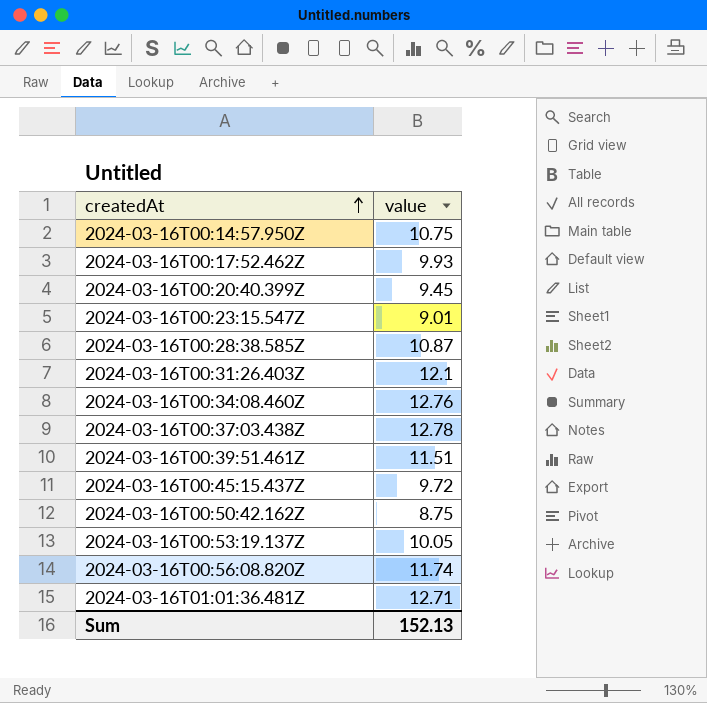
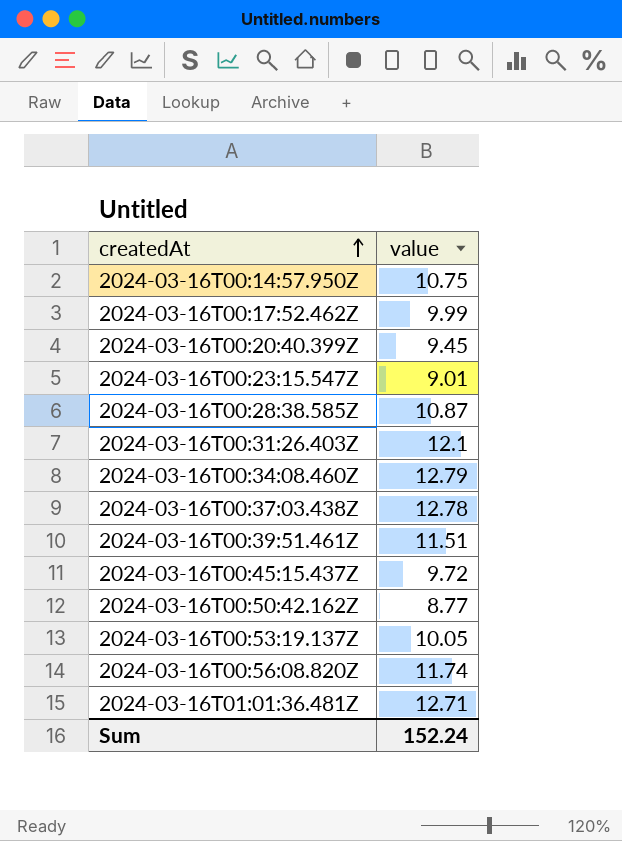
2024-03-16T00:17:52.462Z | value: 9.93 -> 9.99
2024-03-16T00:34:08.460Z | value: 12.76 -> 12.79
2024-03-16T00:50:42.162Z | value: 8.75 -> 8.77
Sum | value: 152.13 -> 152.24

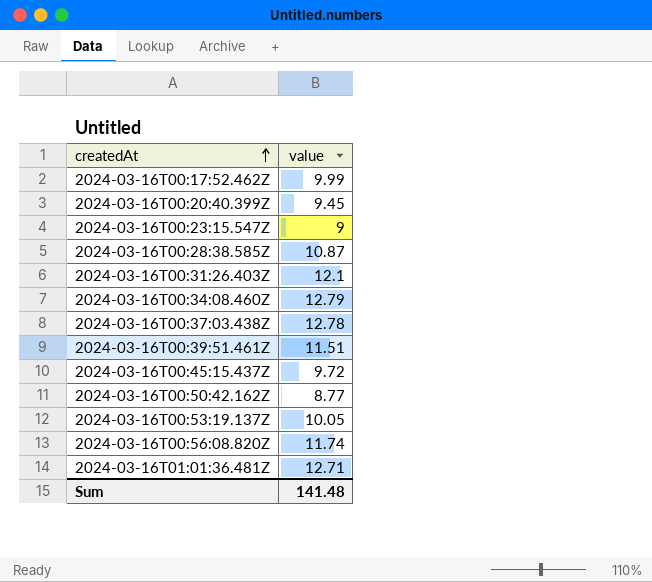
row 2024-03-16T00:14:57.950Z: 10.75 -> none
2024-03-16T00:23:15.547Z | value: 9.01 -> 9
Sum | value: 152.24 -> 141.48

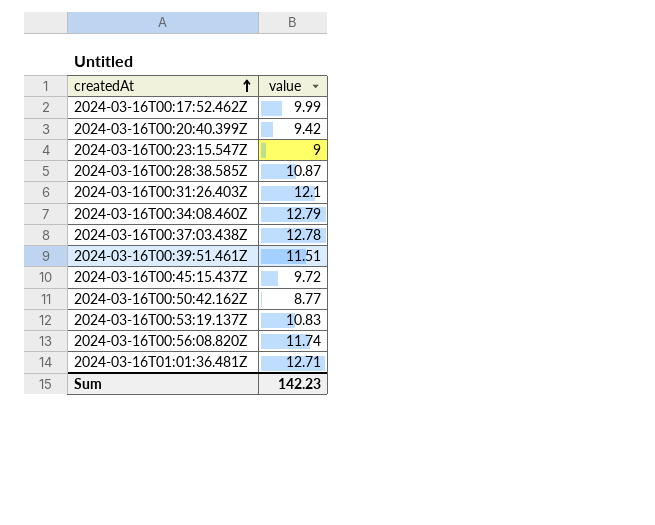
2024-03-16T00:20:40.399Z | value: 9.45 -> 9.42
2024-03-16T00:53:19.137Z | value: 10.05 -> 10.83
Sum | value: 141.48 -> 142.23

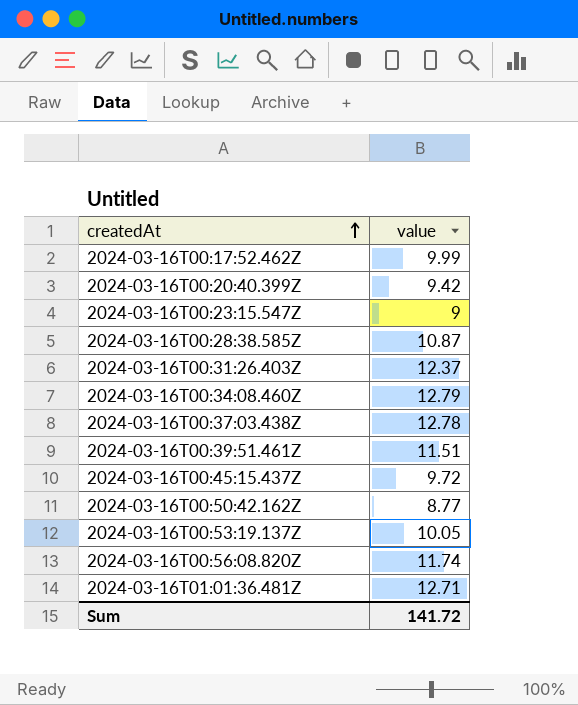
2024-03-16T00:31:26.403Z | value: 12.1 -> 12.37
2024-03-16T00:53:19.137Z | value: 10.83 -> 10.05
Sum | value: 142.23 -> 141.72

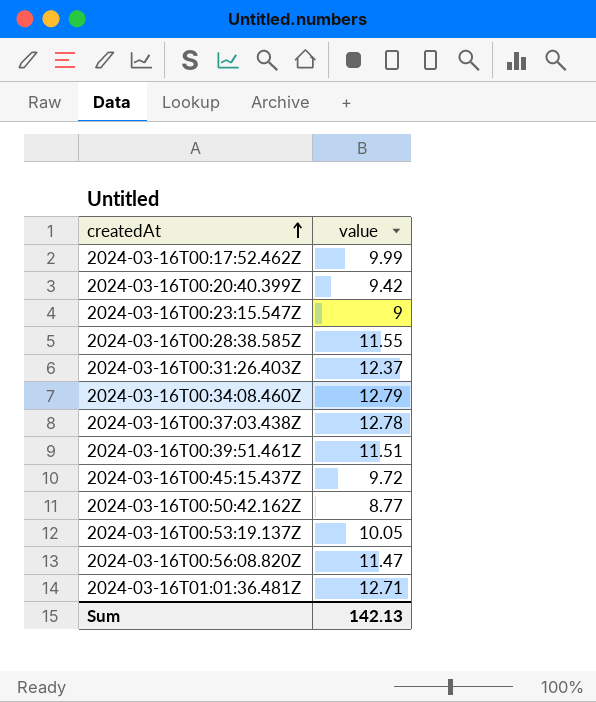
2024-03-16T00:28:38.585Z | value: 10.87 -> 11.55
2024-03-16T00:56:08.820Z | value: 11.74 -> 11.47
Sum | value: 141.72 -> 142.13

